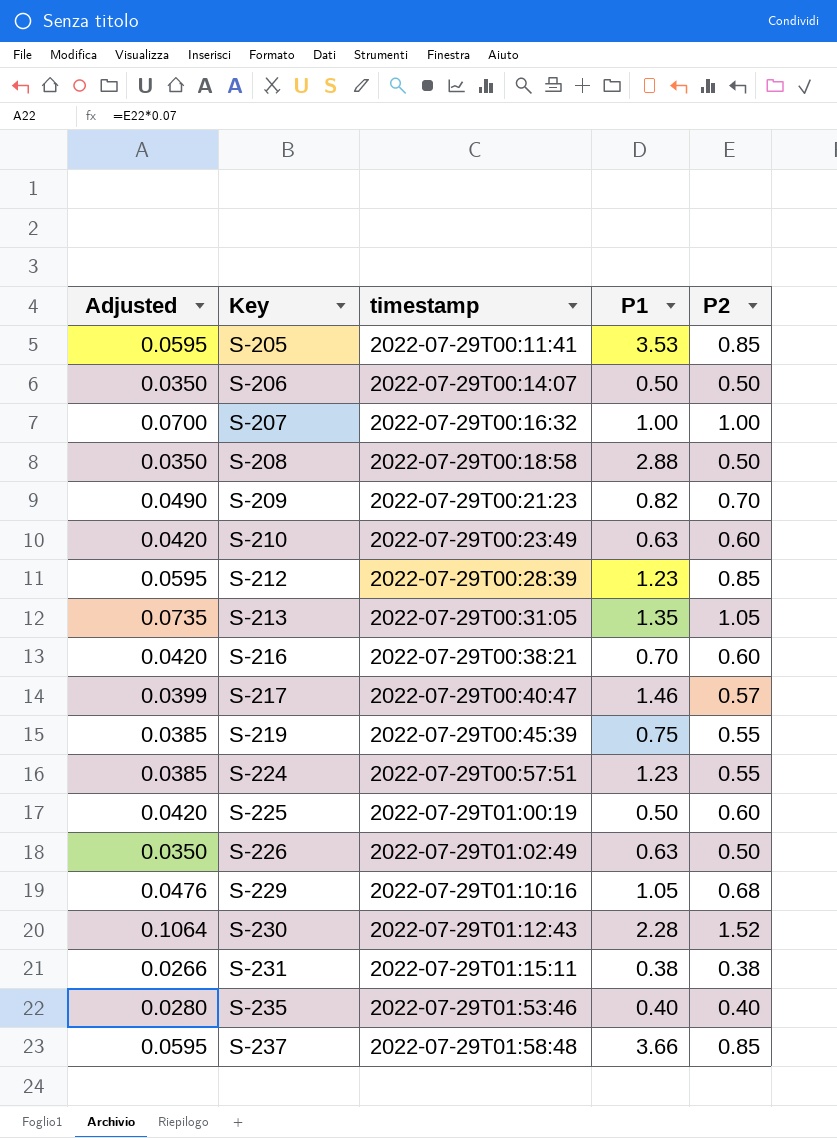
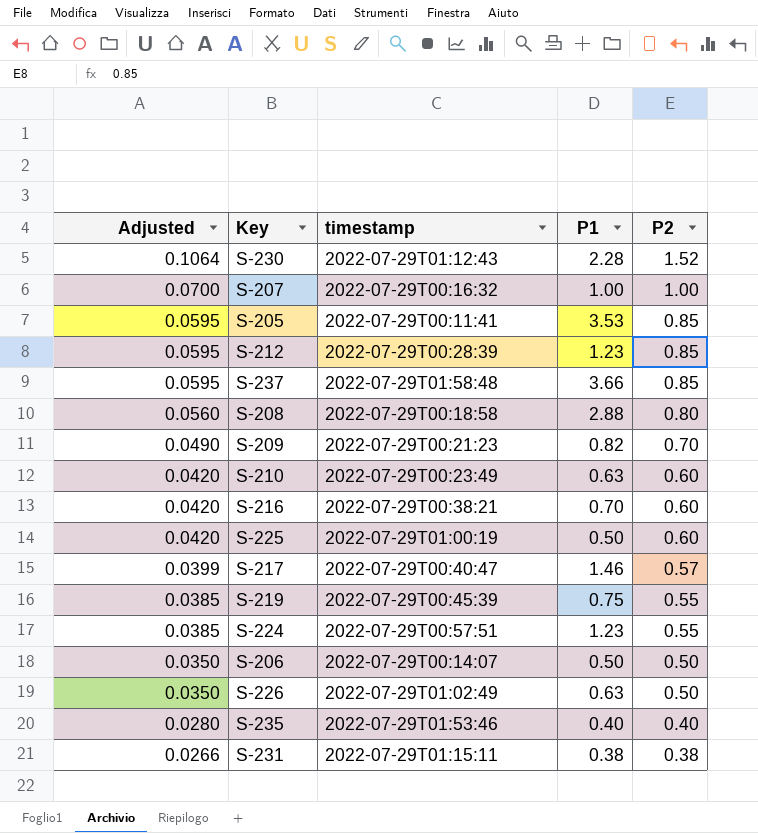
row order: Key ascending -> Adjusted descending
row S-213: 0.0735 | 2022-07-29T00:31:05 | 1.35 | 1.05 -> none
row S-229: 0.0476 | 2022-07-29T01:10:16 | 1.05 | 0.68 -> none
S-208 | Adjusted: 0.0350 -> 0.0560
S-208 | P2: 0.50 -> 0.80

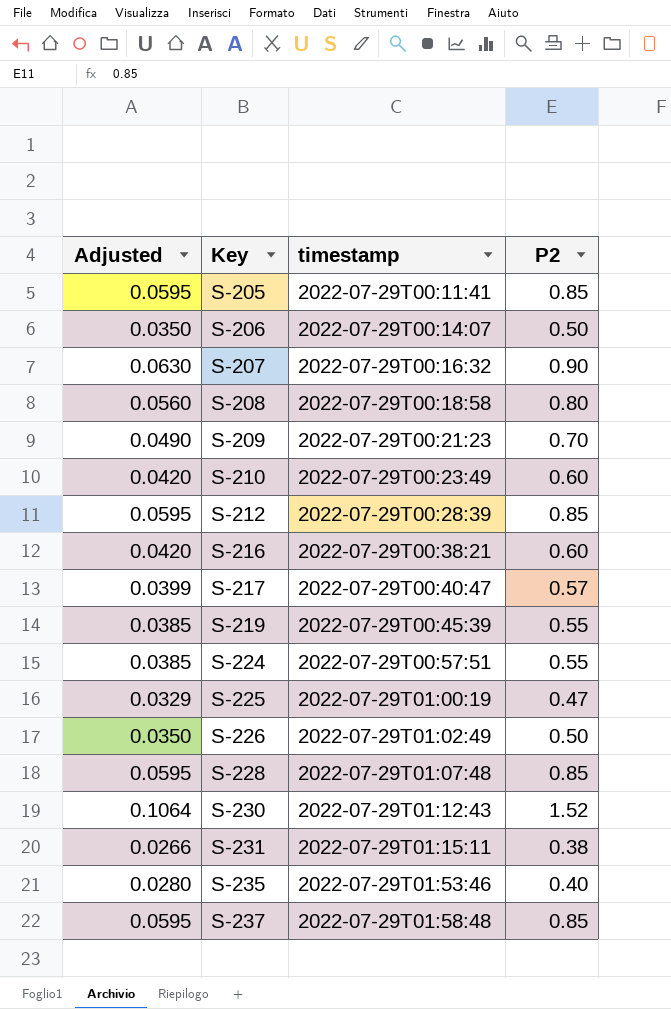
row order: Adjusted descending -> Key ascending
column P1 | position: 4 -> none
S-207 | Adjusted: 0.0700 -> 0.0630
S-207 | P2: 1.00 -> 0.90
S-225 | Adjusted: 0.0420 -> 0.0329
S-225 | P2: 0.60 -> 0.47
row S-228: none -> 0.0595 | 2022-07-29T01:07:48 | 0.85

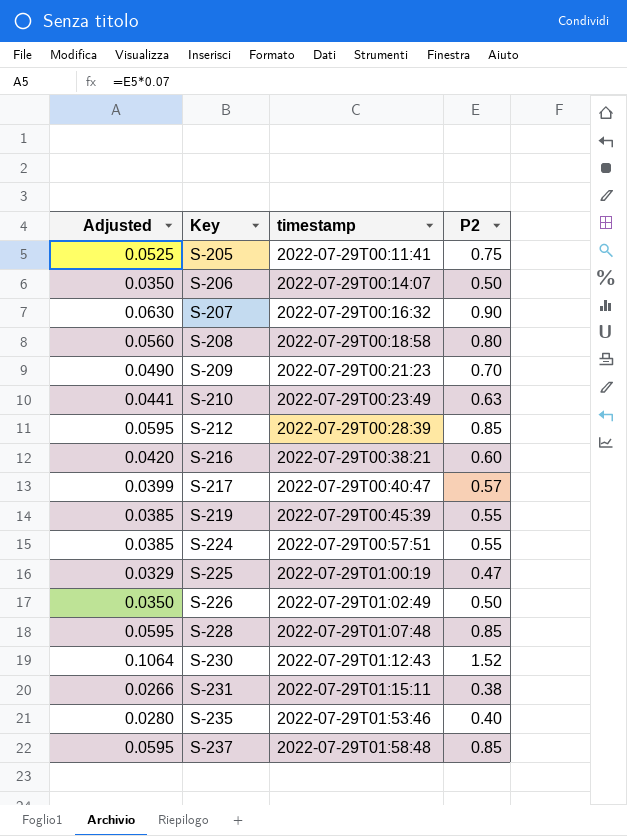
S-205 | Adjusted: 0.0595 -> 0.0525
S-205 | P2: 0.85 -> 0.75
S-210 | Adjusted: 0.0420 -> 0.0441
S-210 | P2: 0.60 -> 0.63

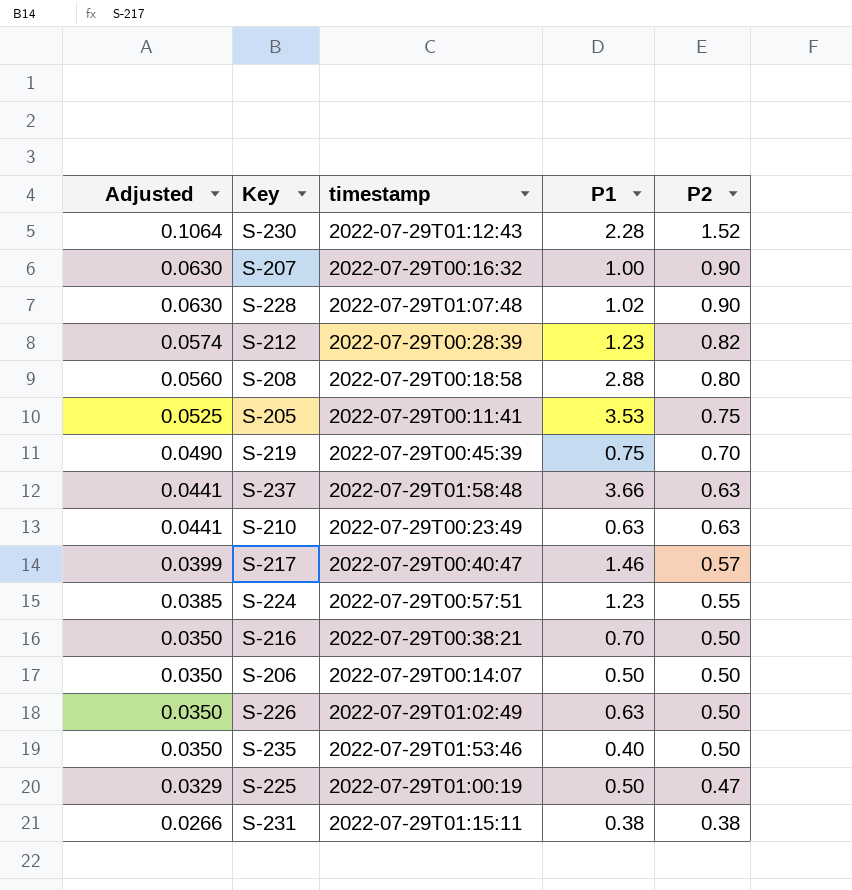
row order: Key ascending -> Adjusted descending
column P1 | position: none -> 4
row S-209: 0.0490 | 2022-07-29T00:21:23 | 0.70 -> none
S-228 | Adjusted: 0.0595 -> 0.0630
S-228 | P2: 0.85 -> 0.90
S-212 | Adjusted: 0.0595 -> 0.0574
S-212 | P2: 0.85 -> 0.82
S-219 | Adjusted: 0.0385 -> 0.0490
S-219 | P2: 0.55 -> 0.70
S-237 | Adjusted: 0.0595 -> 0.0441
S-237 | P2: 0.85 -> 0.63
S-216 | Adjusted: 0.0420 -> 0.0350
S-216 | P2: 0.60 -> 0.50
S-235 | Adjusted: 0.0280 -> 0.0350
S-235 | P2: 0.40 -> 0.50

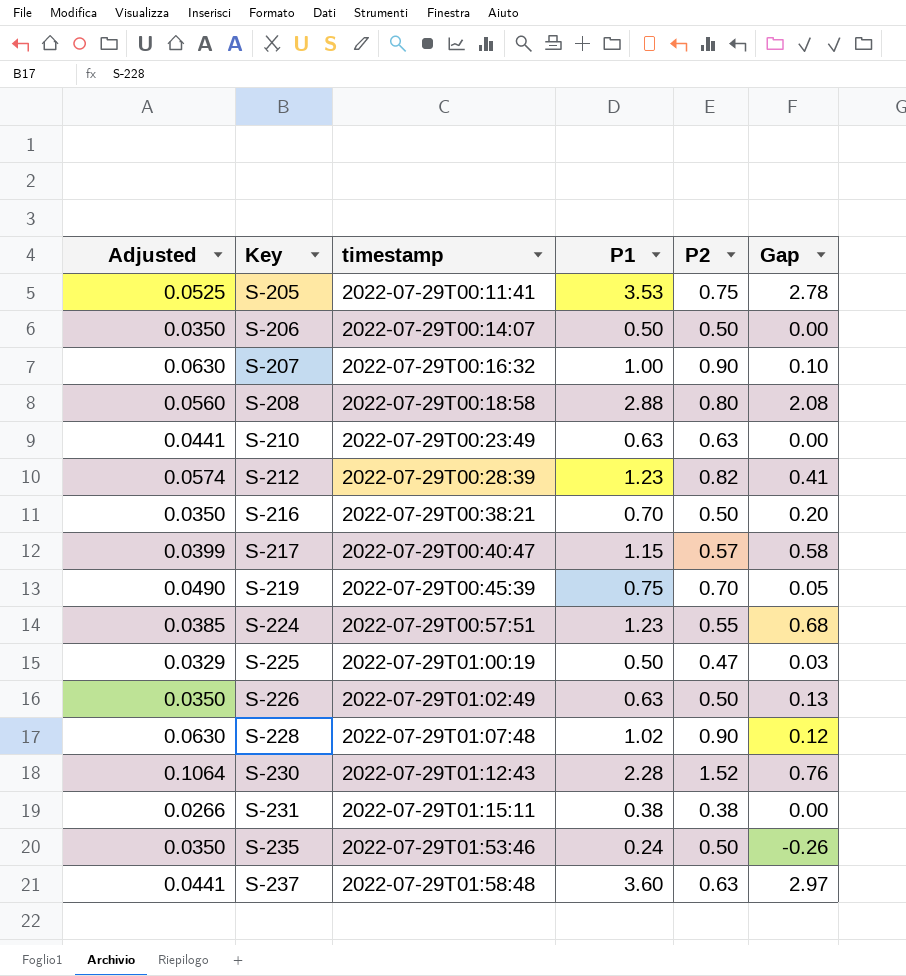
row order: Adjusted descending -> Key ascending
column Gap | formula: none -> [P1] - [P2]
S-217 | P1: 1.46 -> 1.15
S-235 | P1: 0.40 -> 0.24
S-237 | P1: 3.66 -> 3.60

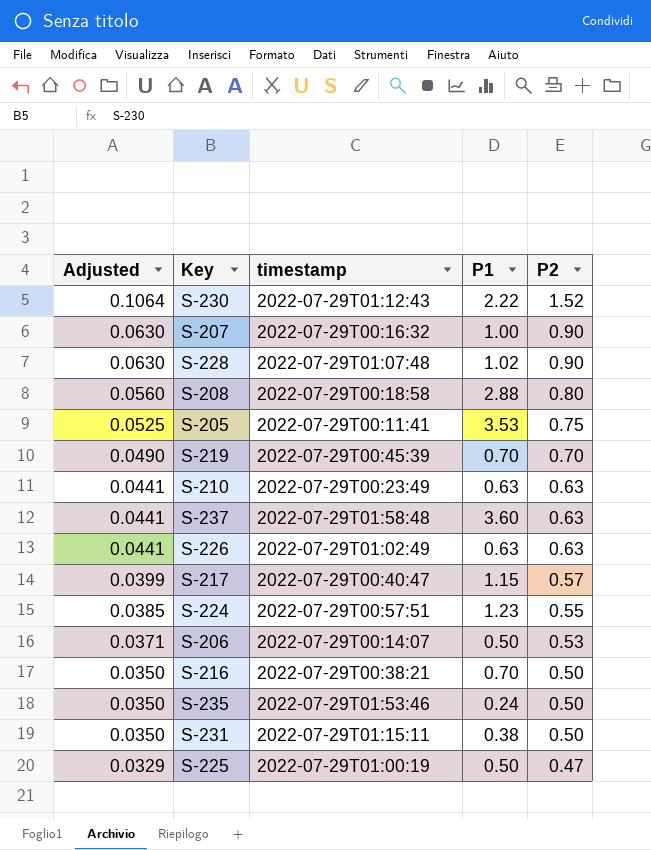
row order: Key ascending -> Adjusted descending
column Gap | formula: [P1] - [P2] -> none
row S-212: 0.0574 | 2022-07-29T00:28:39 | 1.23 | 0.82 | 0.41 -> none
S-230 | P1: 2.28 -> 2.22
S-219 | P1: 0.75 -> 0.70
S-226 | Adjusted: 0.0350 -> 0.0441
S-226 | P2: 0.50 -> 0.63
S-206 | Adjusted: 0.0350 -> 0.0371
S-206 | P2: 0.50 -> 0.53
S-231 | Adjusted: 0.0266 -> 0.0350
S-231 | P2: 0.38 -> 0.50

